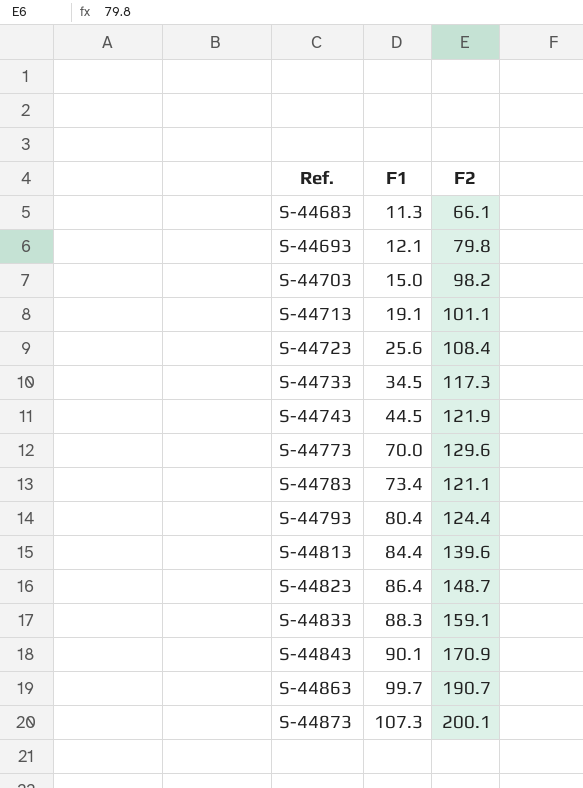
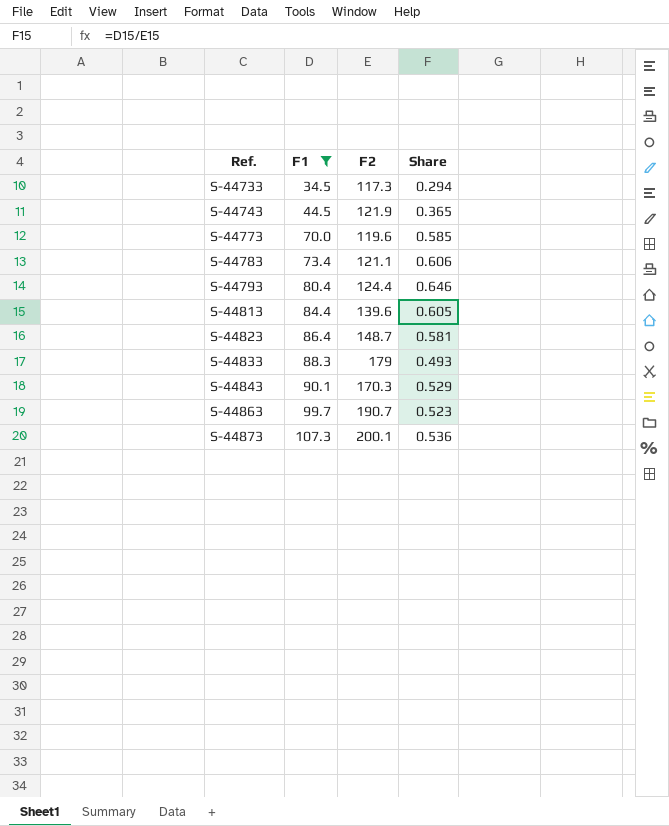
filter: none -> F1 >= 34.5
column Share | formula: none -> [F1] / [F2]
S-44773 | F2: 129.6 -> 119.6
S-44833 | F2: 159.1 -> 179
S-44843 | F2: 170.9 -> 170.3

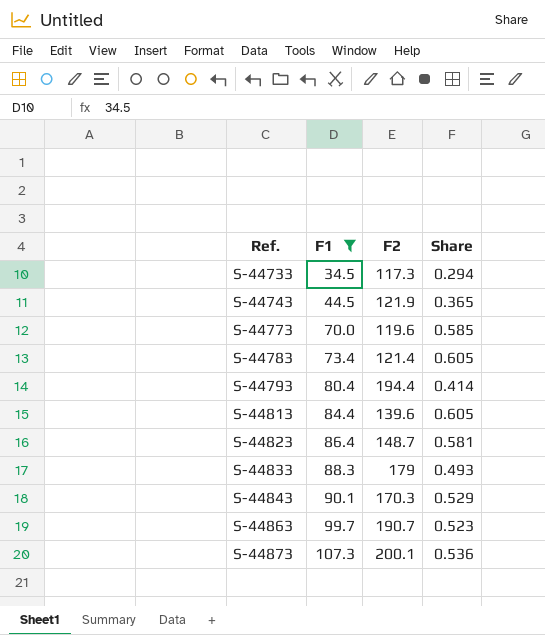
S-44783 | F2: 121.1 -> 121.4
S-44783 | Share: 0.606 -> 0.605
S-44793 | F2: 124.4 -> 194.4
S-44793 | Share: 0.646 -> 0.414

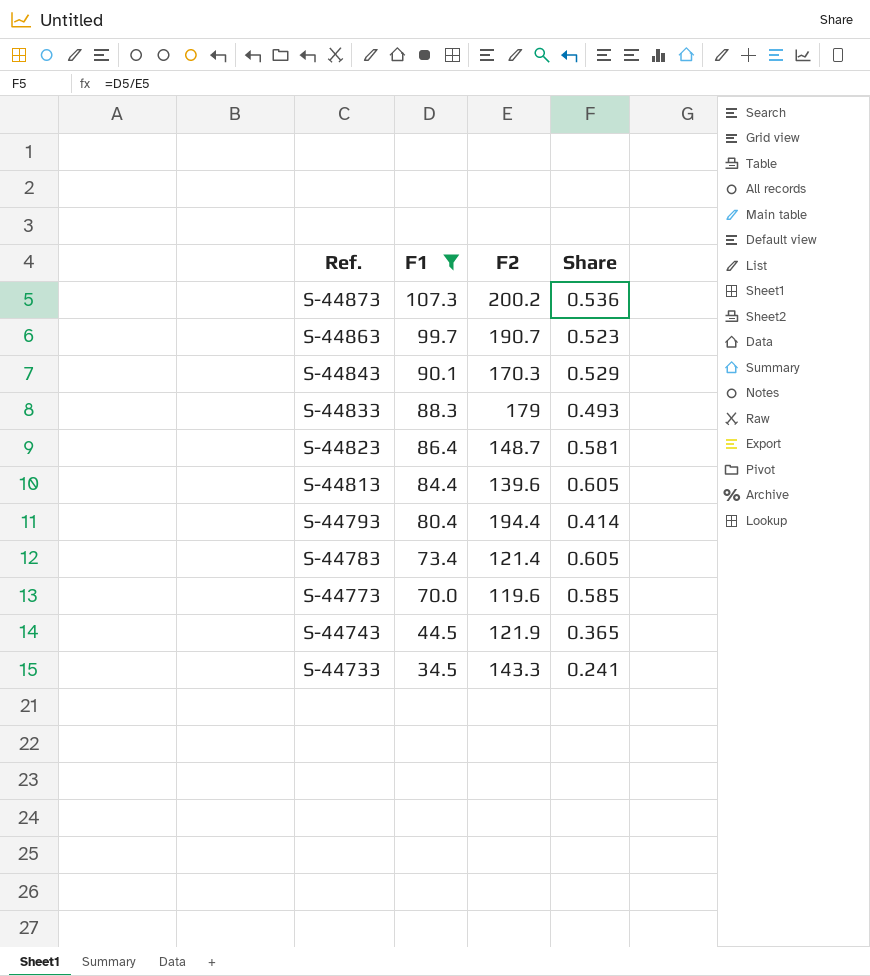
row order: Ref. ascending -> Ref. descending
S-44873 | F2: 200.1 -> 200.2
S-44733 | F2: 117.3 -> 143.3
S-44733 | Share: 0.294 -> 0.241

